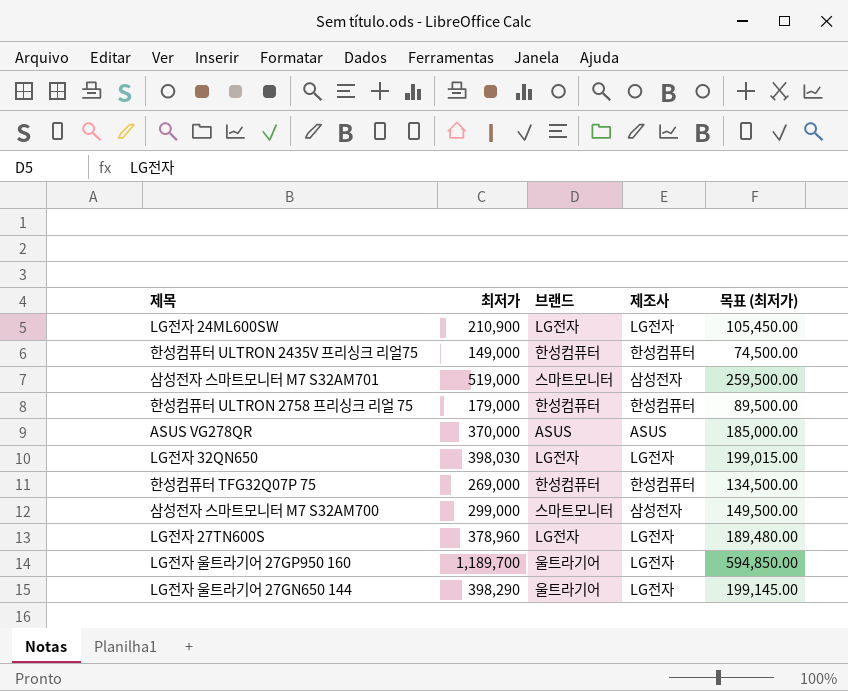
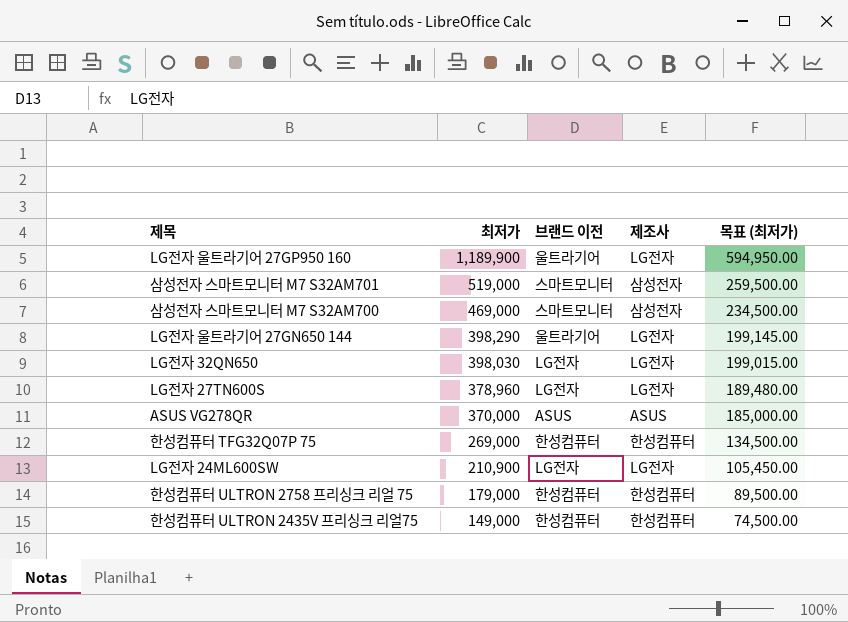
row order: none -> 최저가 descending
column name: 브랜드 -> 브랜드 이전
LG전자 울트라기어 27GP950 160 | 최저가: 1,189,700 -> 1,189,900
LG전자 울트라기어 27GP950 160 | 목표 (최저가): 594,850.00 -> 594,950.00
삼성전자 스마트모니터 M7 S32AM700 | 최저가: 299,000 -> 469,000
삼성전자 스마트모니터 M7 S32AM700 | 목표 (최저가): 149,500.00 -> 234,500.00

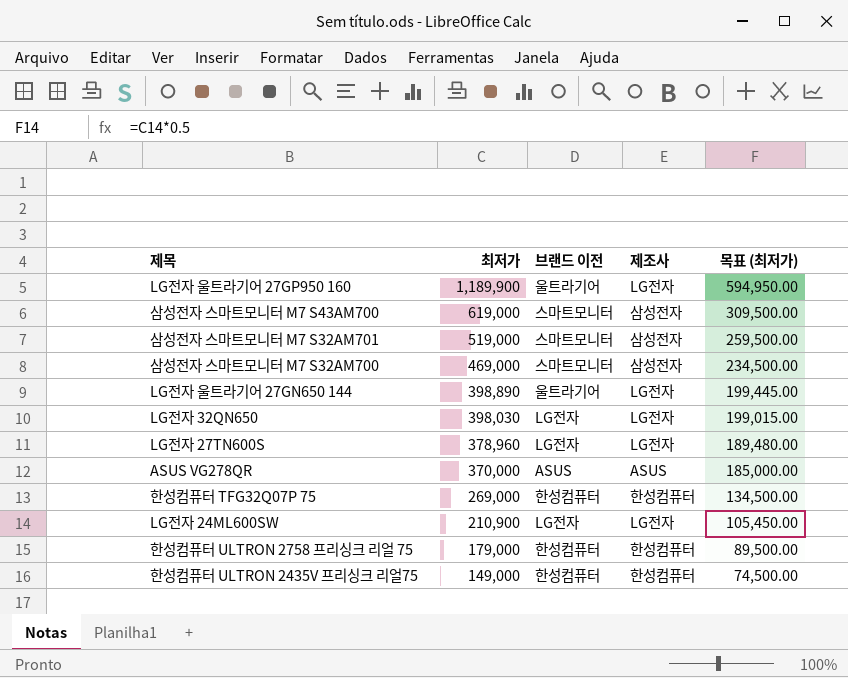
row 삼성전자 스마트모니터 M7 S43AM700: none -> 619,000 | 스마트모니터 | 삼성전자 | 309,500.00
LG전자 울트라기어 27GN650 144 | 최저가: 398,290 -> 398,890
LG전자 울트라기어 27GN650 144 | 목표 (최저가): 199,145.00 -> 199,445.00

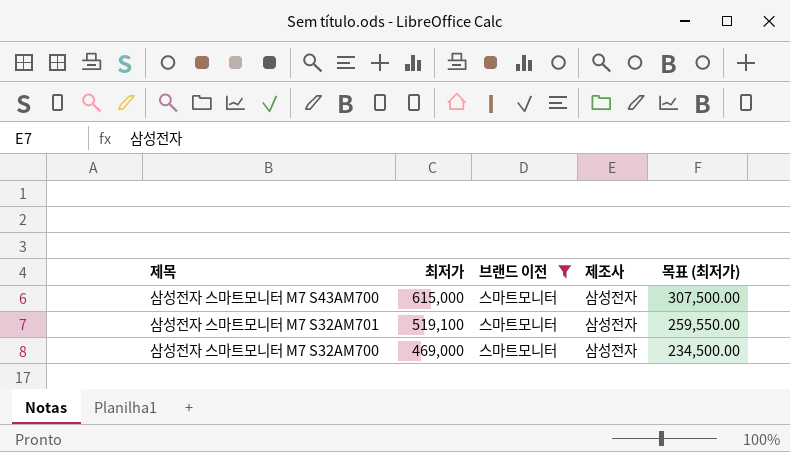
filter: none -> 브랜드 이전 = 스마트모니터
삼성전자 스마트모니터 M7 S43AM700 | 최저가: 619,000 -> 615,000
삼성전자 스마트모니터 M7 S43AM700 | 목표 (최저가): 309,500.00 -> 307,500.00
삼성전자 스마트모니터 M7 S32AM701 | 최저가: 519,000 -> 519,100
삼성전자 스마트모니터 M7 S32AM701 | 목표 (최저가): 259,500.00 -> 259,550.00

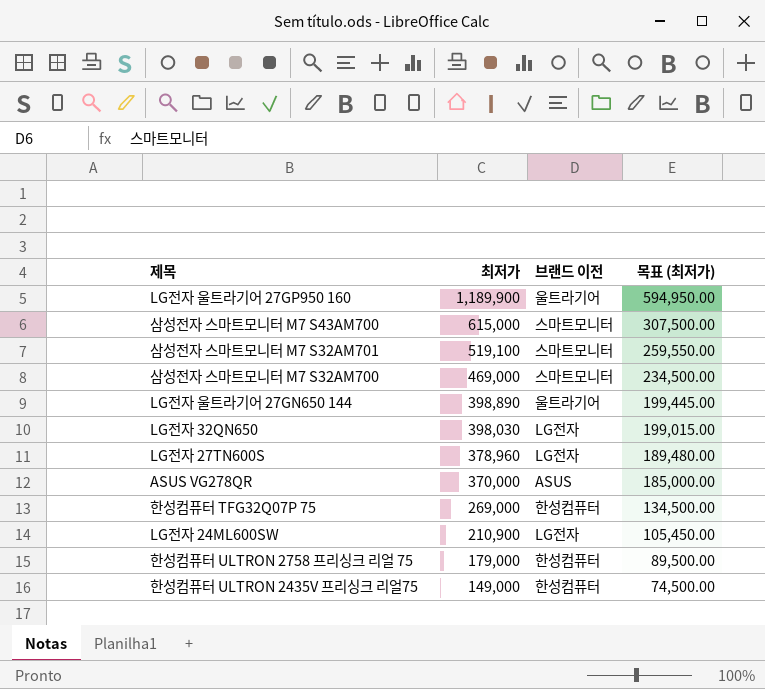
filter: 브랜드 이전 = 스마트모니터 -> none
column 제조사 | position: 4 -> none

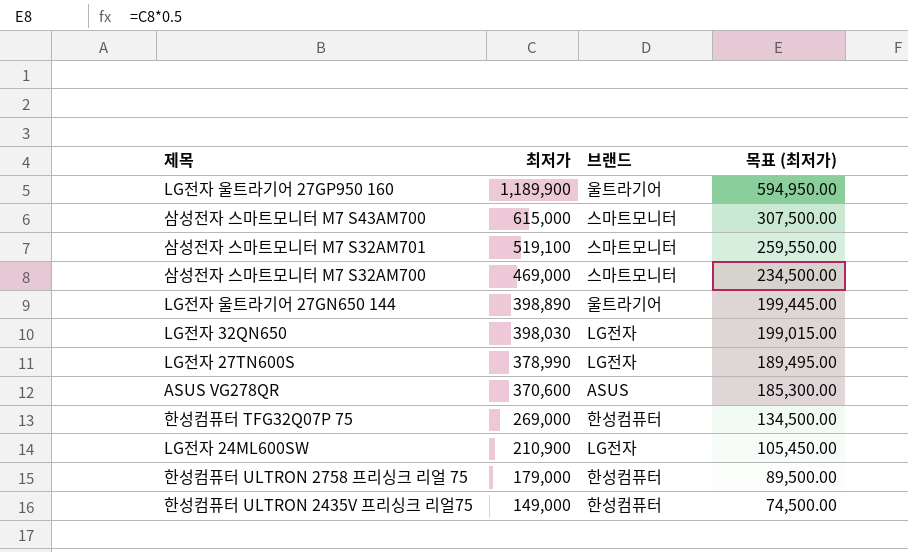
column name: 브랜드 이전 -> 브랜드
LG전자 27TN600S | 최저가: 378,960 -> 378,990
LG전자 27TN600S | 목표 (최저가): 189,480.00 -> 189,495.00
ASUS VG278QR | 최저가: 370,000 -> 370,600
ASUS VG278QR | 목표 (최저가): 185,000.00 -> 185,300.00

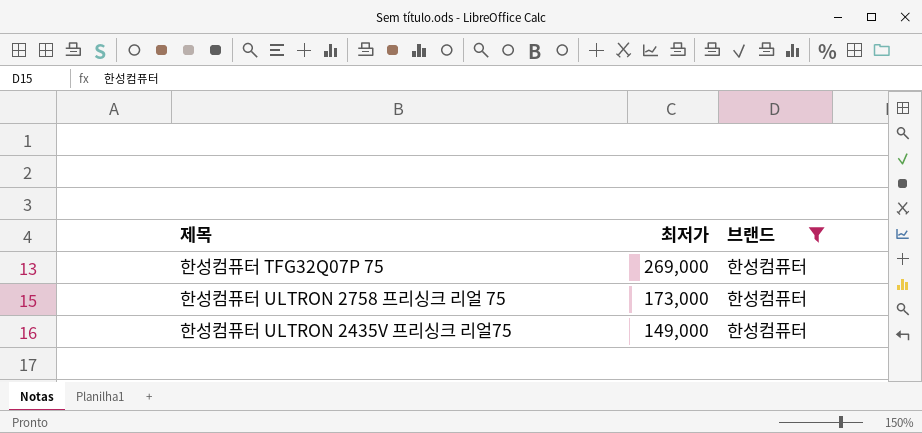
filter: none -> 브랜드 = 한성컴퓨터
column 목표 (최저가) | formula: [최저가] * 0.5 -> none
한성컴퓨터 ULTRON 2758 프리싱크 리얼 75 | 최저가: 179,000 -> 173,000

